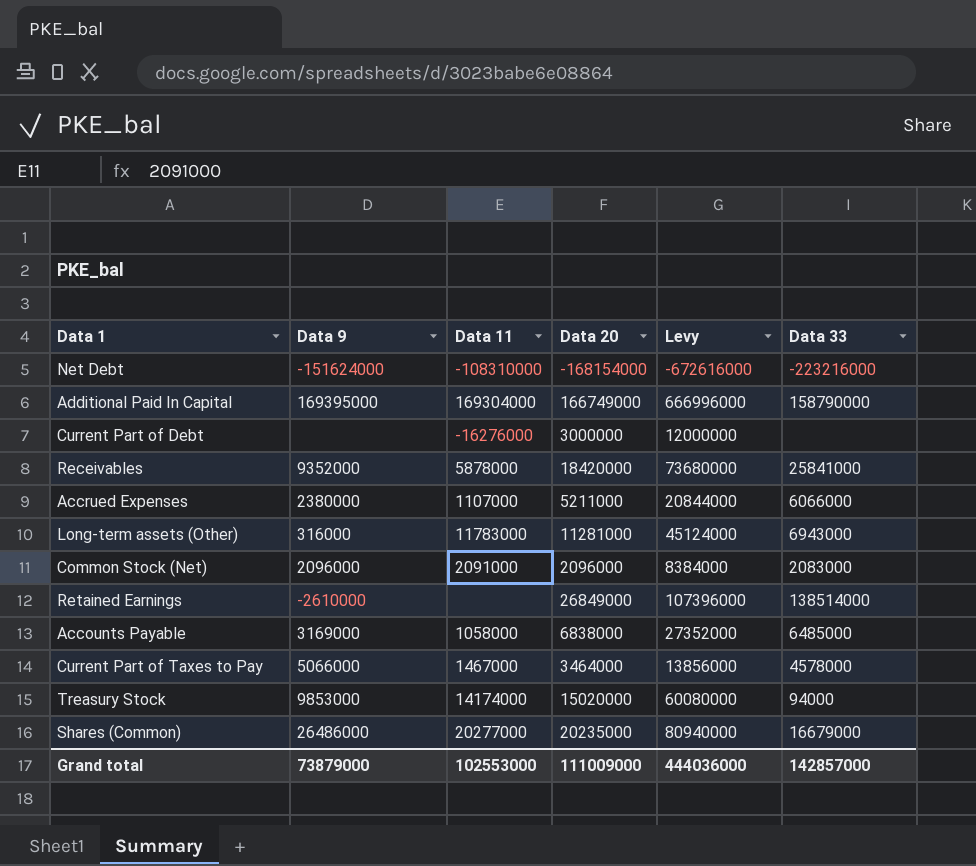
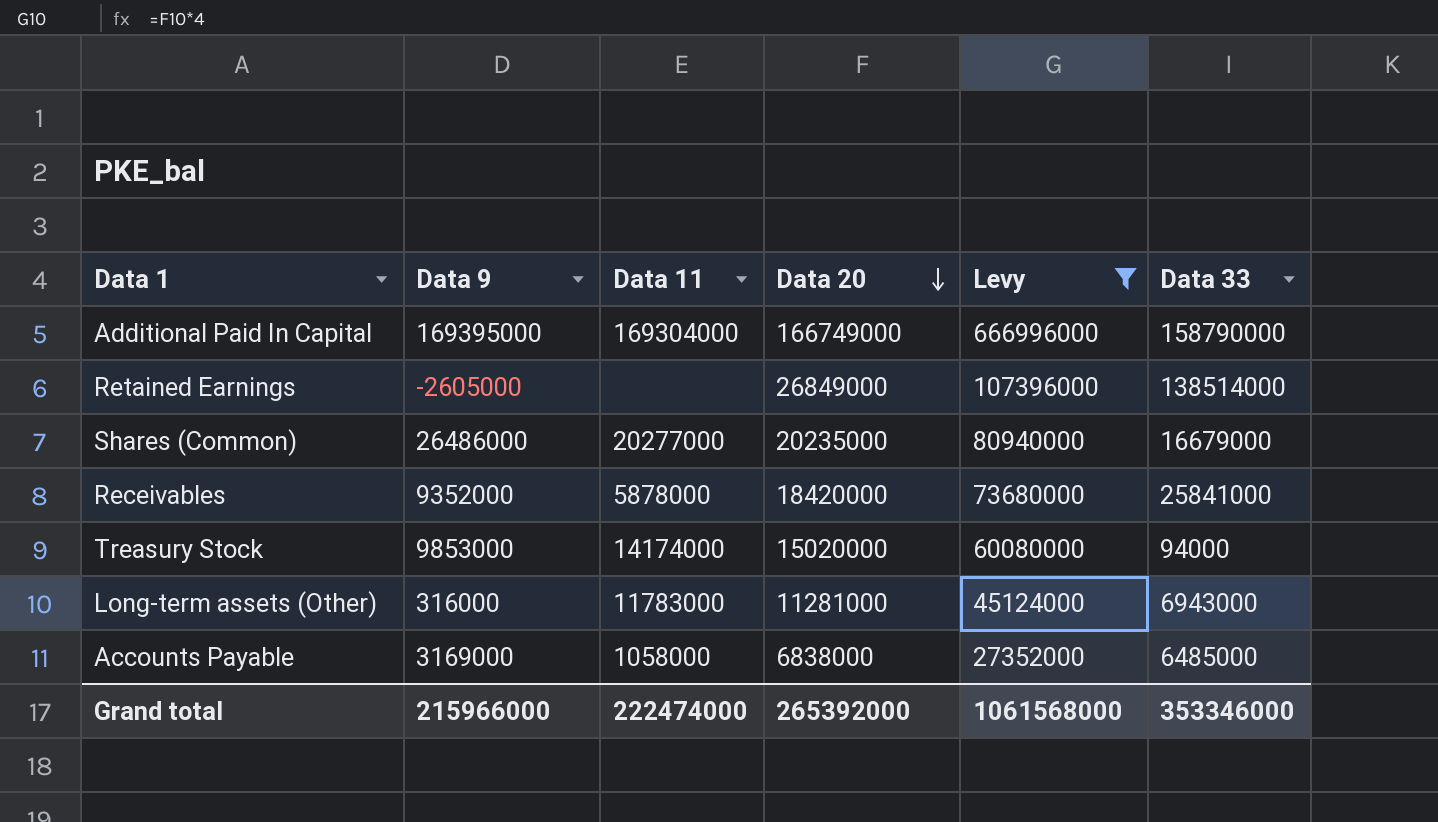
filter: none -> Levy >= 27352000
row order: none -> Data 20 descending
Retained Earnings | Data 9: -2610000 -> -2605000
Grand total | Data 9: 73879000 -> 215966000
Grand total | Data 11: 102553000 -> 222474000
Grand total | Data 20: 111009000 -> 265392000
Grand total | Levy: 444036000 -> 1061568000
Grand total | Data 33: 142857000 -> 353346000

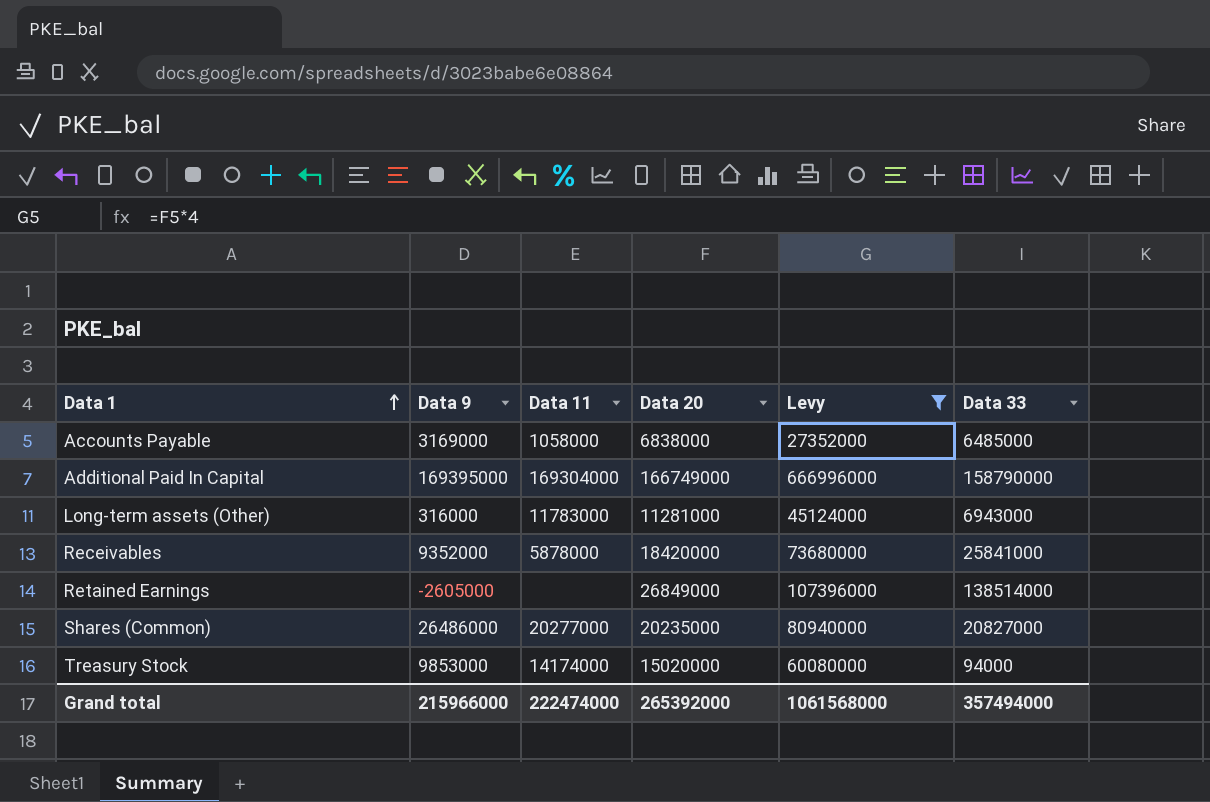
row order: Data 20 descending -> Data 1 ascending
Shares (Common) | Data 33: 16679000 -> 20827000
Grand total | Data 33: 353346000 -> 357494000

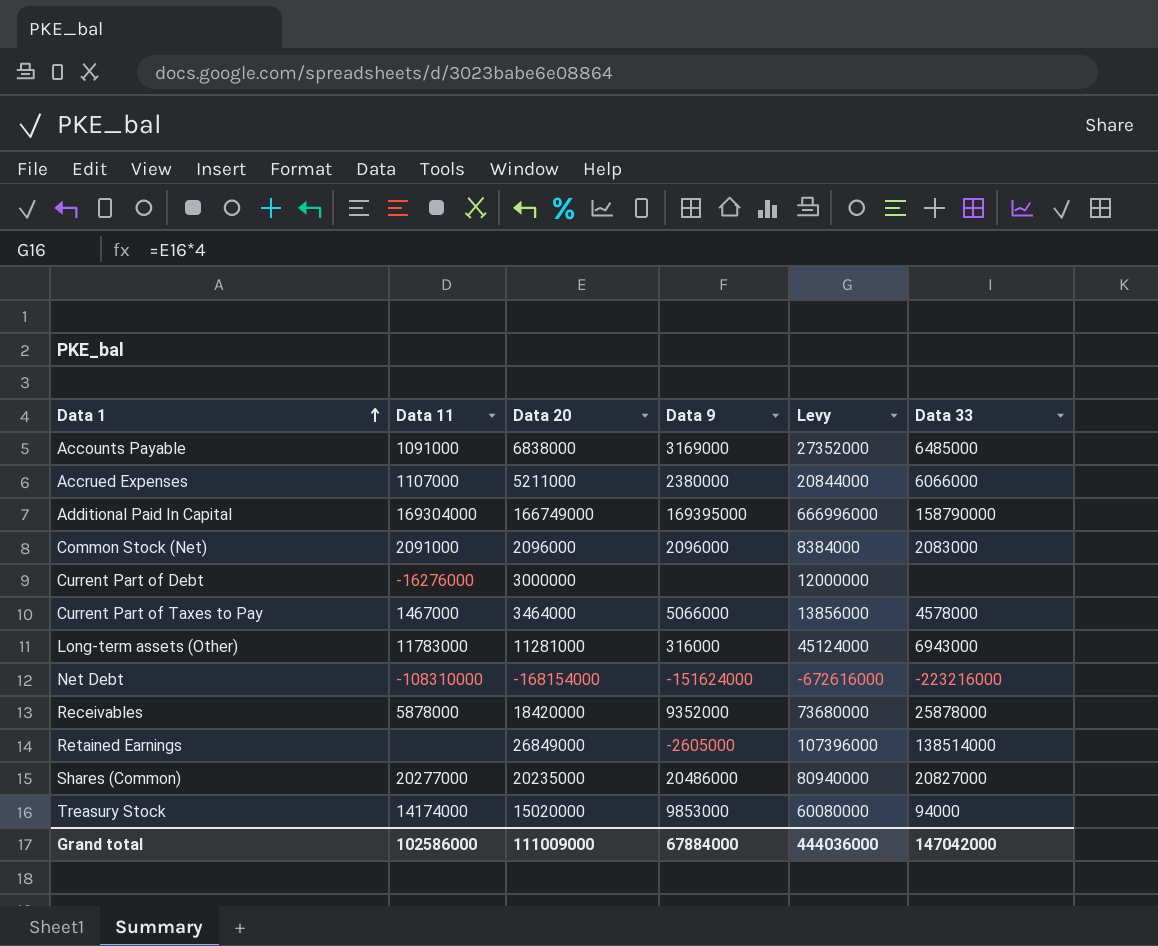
filter: Levy >= 27352000 -> none
column Data 9 | position: 2 -> 4
Accounts Payable | Data 11: 1058000 -> 1091000
Receivables | Data 33: 25841000 -> 25878000
Shares (Common) | Data 9: 26486000 -> 20486000
Grand total | Data 11: 222474000 -> 102586000
Grand total | Data 20: 265392000 -> 111009000
Grand total | Data 9: 215966000 -> 67884000
Grand total | Levy: 1061568000 -> 444036000
Grand total | Data 33: 357494000 -> 147042000

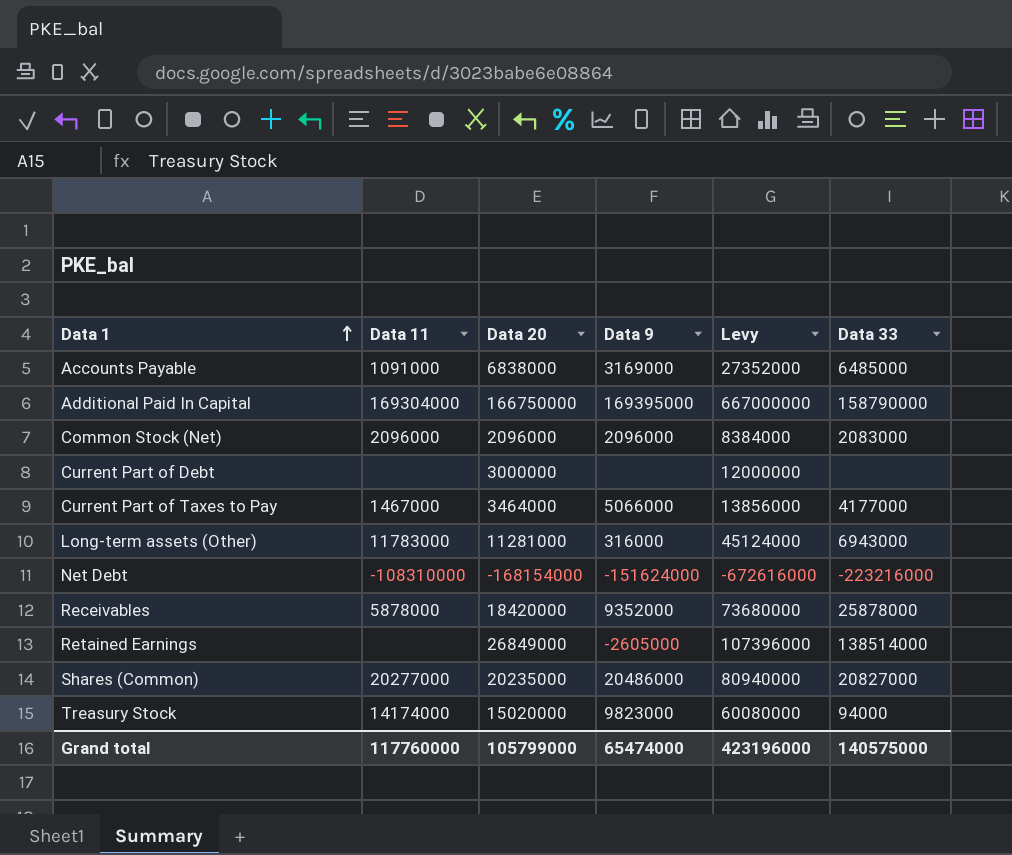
row Accrued Expenses: 1107000 | 5211000 | 2380000 | 20844000 | 6066000 -> none
Additional Paid In Capital | Data 20: 166749000 -> 166750000
Additional Paid In Capital | Levy: 666996000 -> 667000000
Common Stock (Net) | Data 11: 2091000 -> 2096000
Current Part of Debt | Data 11: -16276000 -> none
Current Part of Taxes to Pay | Data 33: 4578000 -> 4177000
Treasury Stock | Data 9: 9853000 -> 9823000
Grand total | Data 11: 102586000 -> 117760000
Grand total | Data 20: 111009000 -> 105799000
Grand total | Data 9: 67884000 -> 65474000
Grand total | Levy: 444036000 -> 423196000
Grand total | Data 33: 147042000 -> 140575000

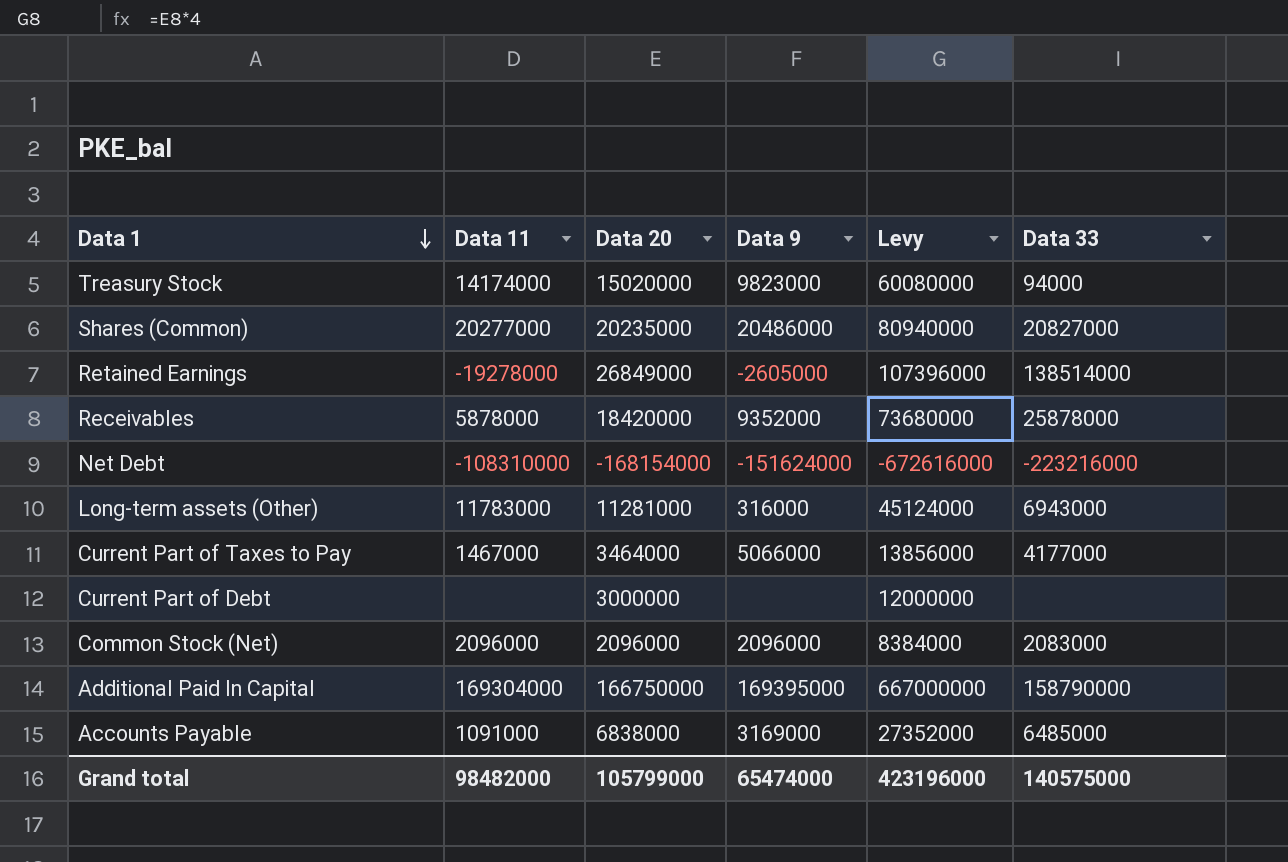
row order: Data 1 ascending -> Data 1 descending
Retained Earnings | Data 11: none -> -19278000
Grand total | Data 11: 117760000 -> 98482000

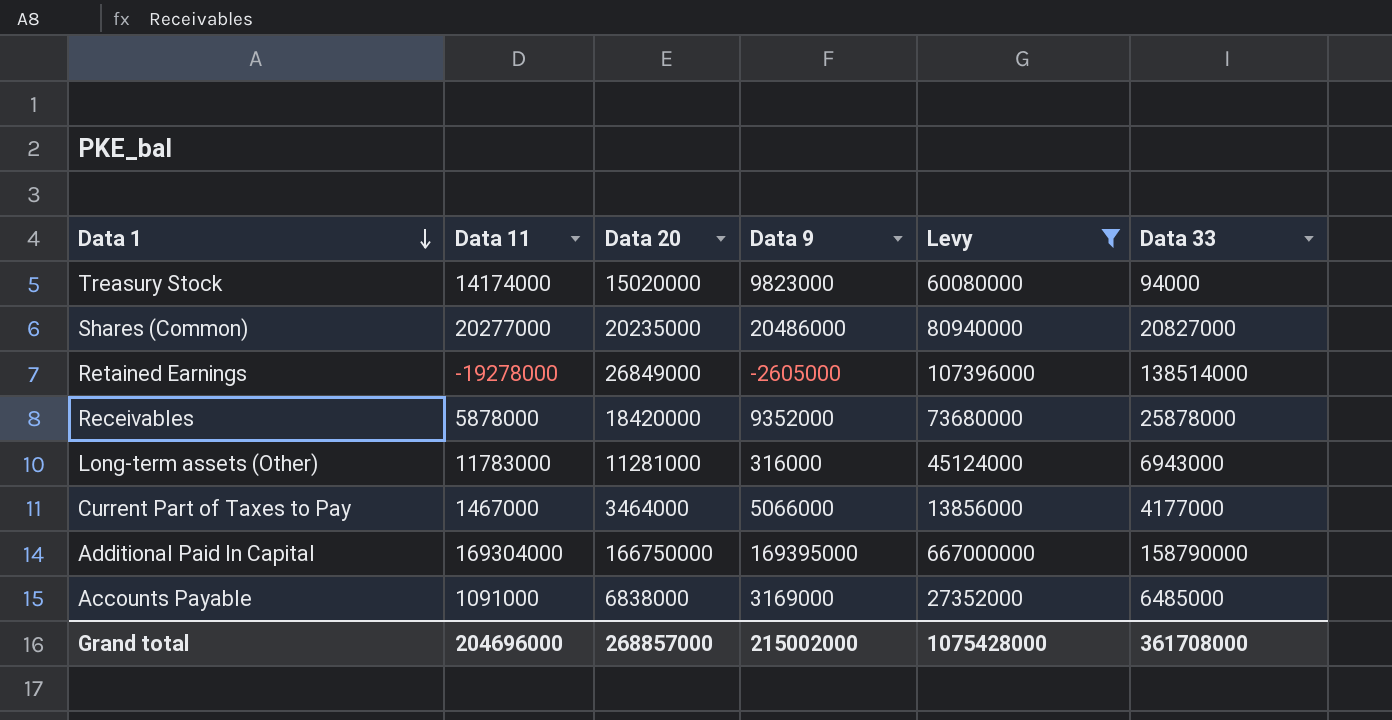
filter: none -> Levy >= 13856000
Grand total | Data 11: 98482000 -> 204696000
Grand total | Data 20: 105799000 -> 268857000
Grand total | Data 9: 65474000 -> 215002000
Grand total | Levy: 423196000 -> 1075428000
Grand total | Data 33: 140575000 -> 361708000

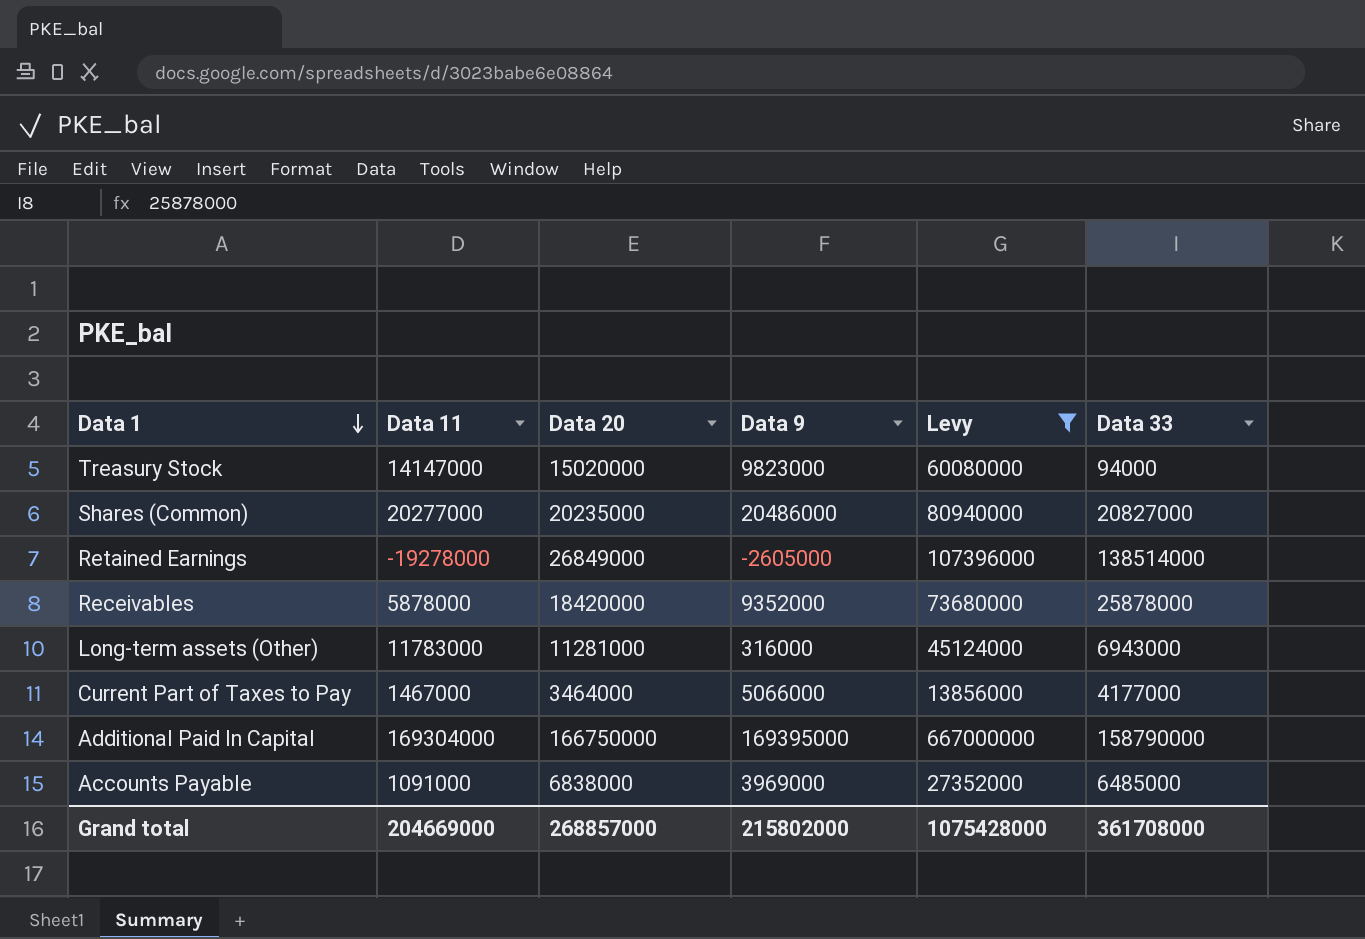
Treasury Stock | Data 11: 14174000 -> 14147000
Accounts Payable | Data 9: 3169000 -> 3969000
Grand total | Data 11: 204696000 -> 204669000
Grand total | Data 9: 215002000 -> 215802000

